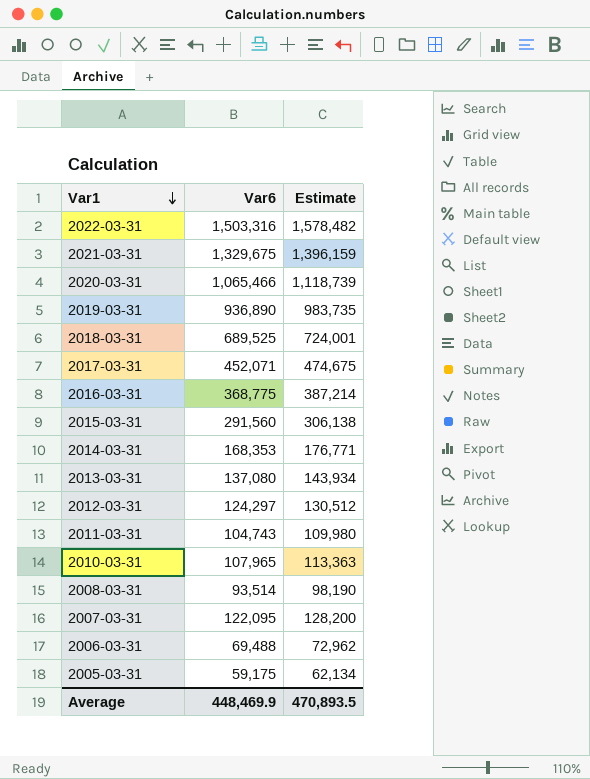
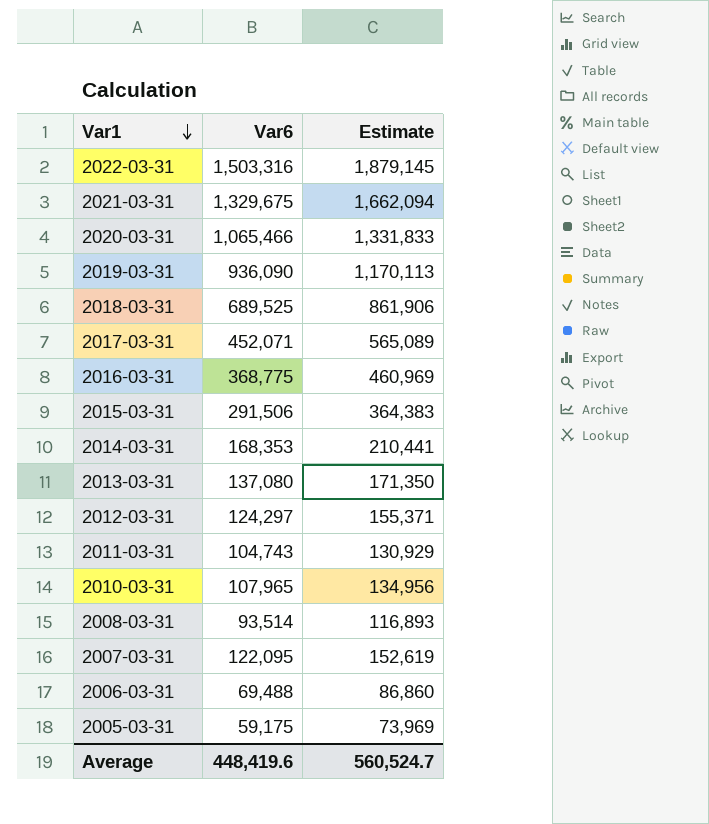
column Estimate | formula: [Var6] * 1.05 -> [Var6] * 1.25
2019-03-31 | Var6: 936,890 -> 936,090
2015-03-31 | Var6: 291,560 -> 291,506
Average | Var6: 448,469.9 -> 448,419.6
Average | Estimate: 470,893.5 -> 560,524.7

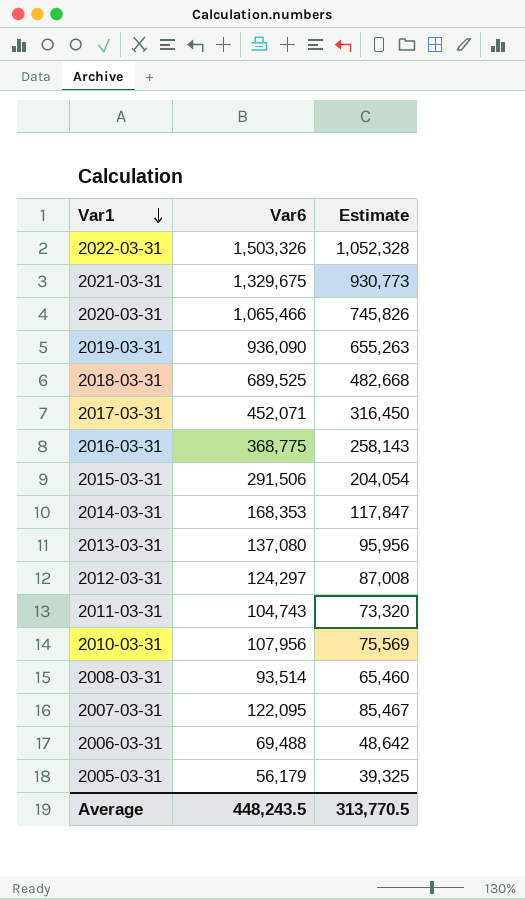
column Estimate | formula: [Var6] * 1.25 -> [Var6] * 0.7
2022-03-31 | Var6: 1,503,316 -> 1,503,326
2010-03-31 | Var6: 107,965 -> 107,956
2005-03-31 | Var6: 59,175 -> 56,179
Average | Var6: 448,419.6 -> 448,243.5
Average | Estimate: 560,524.7 -> 313,770.5

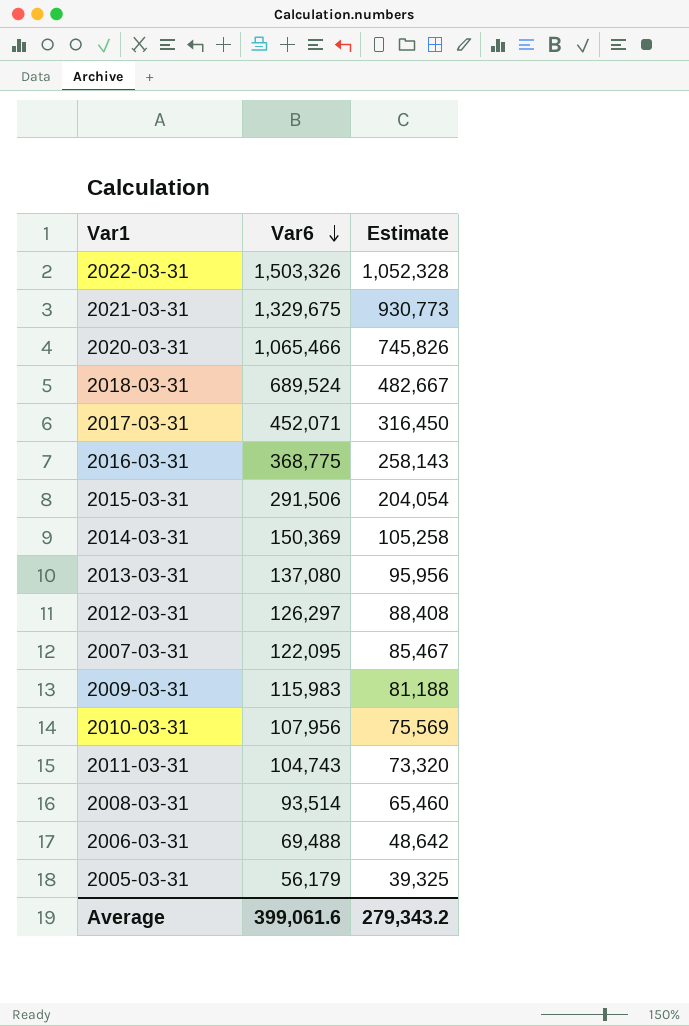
row order: Var1 descending -> Var6 descending
row 2019-03-31: 936,090 | 655,263 -> none
2018-03-31 | Var6: 689,525 -> 689,524
2018-03-31 | Estimate: 482,668 -> 482,667
2014-03-31 | Var6: 168,353 -> 150,369
2014-03-31 | Estimate: 117,847 -> 105,258
2012-03-31 | Var6: 124,297 -> 126,297
2012-03-31 | Estimate: 87,008 -> 88,408
row 2009-03-31: none -> 115,983 | 81,188
Average | Var6: 448,243.5 -> 399,061.6
Average | Estimate: 313,770.5 -> 279,343.2

